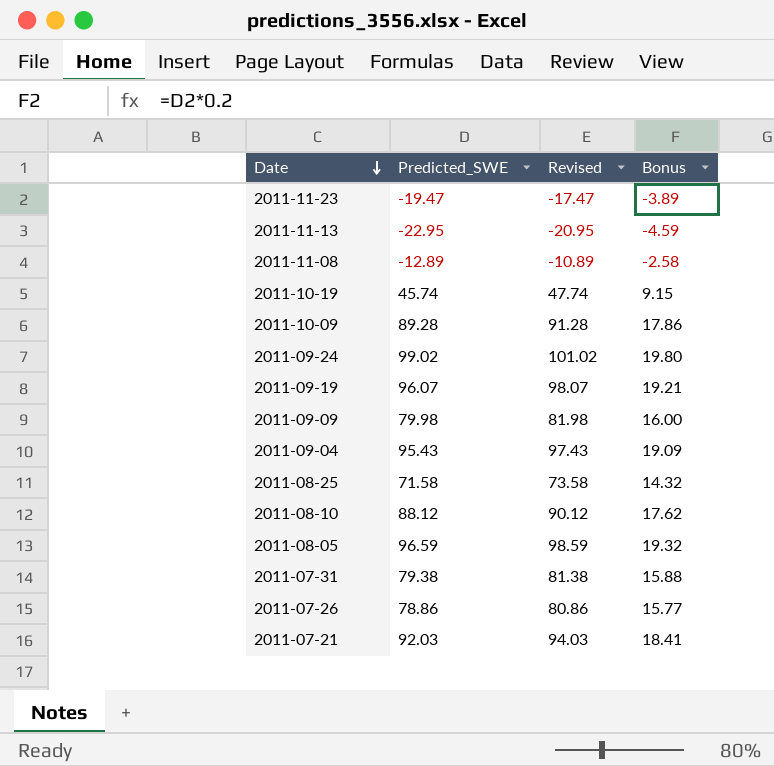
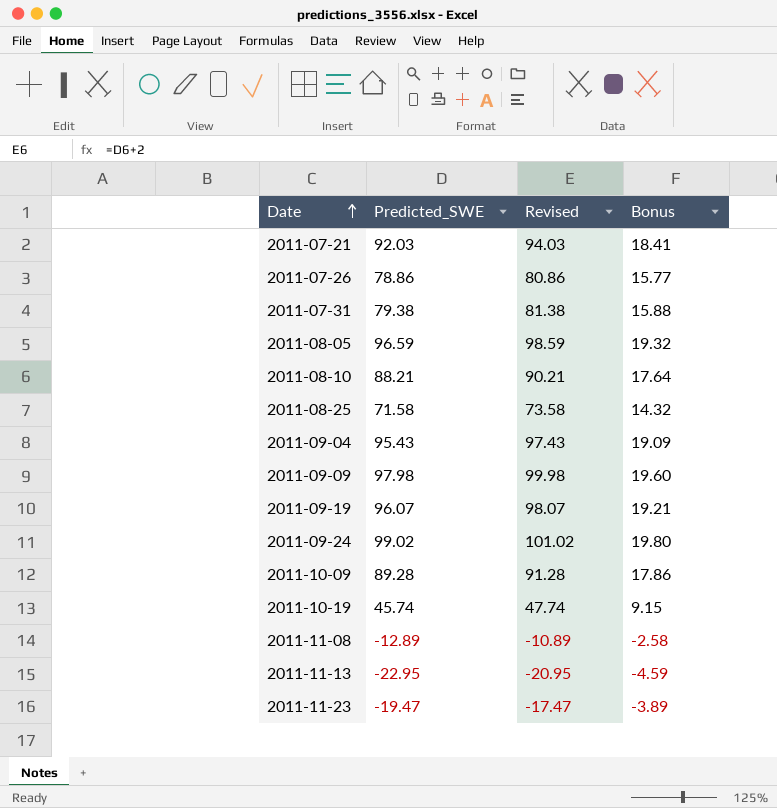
row order: Date descending -> Date ascending
2011-08-10 | Predicted_SWE: 88.12 -> 88.21
2011-08-10 | Revised: 90.12 -> 90.21
2011-08-10 | Bonus: 17.62 -> 17.64
2011-09-09 | Predicted_SWE: 79.98 -> 97.98
2011-09-09 | Revised: 81.98 -> 99.98
2011-09-09 | Bonus: 16.00 -> 19.60

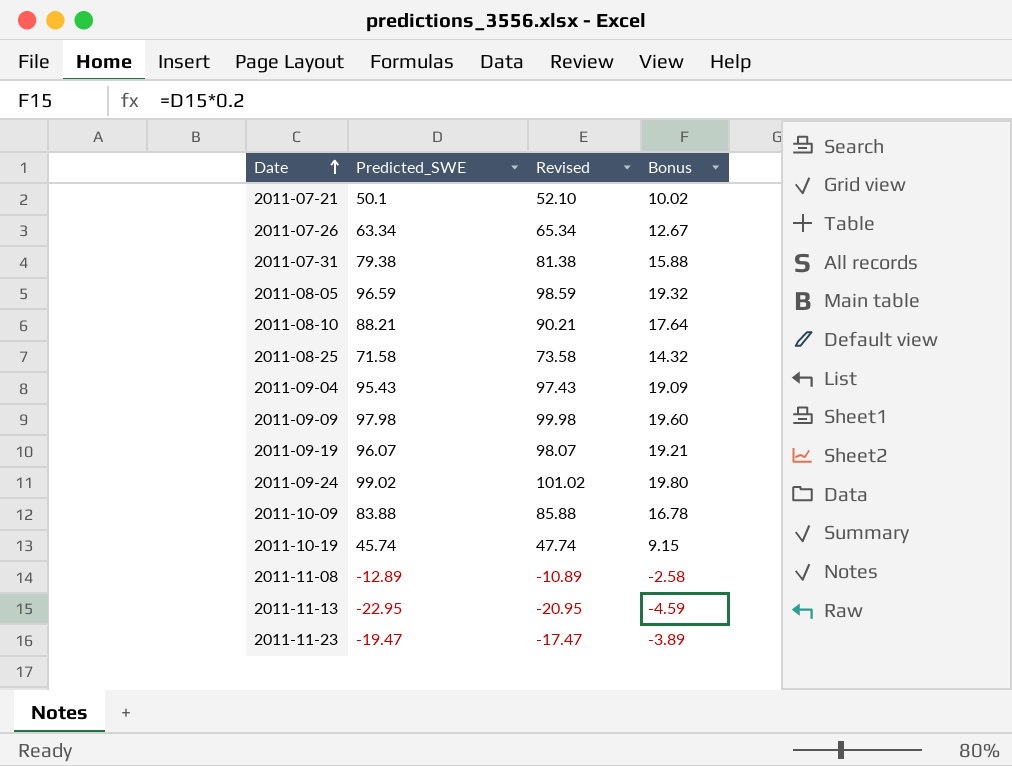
2011-07-21 | Predicted_SWE: 92.03 -> 50.1
2011-07-21 | Revised: 94.03 -> 52.10
2011-07-21 | Bonus: 18.41 -> 10.02
2011-07-26 | Predicted_SWE: 78.86 -> 63.34
2011-07-26 | Revised: 80.86 -> 65.34
2011-07-26 | Bonus: 15.77 -> 12.67
2011-10-09 | Predicted_SWE: 89.28 -> 83.88
2011-10-09 | Revised: 91.28 -> 85.88
2011-10-09 | Bonus: 17.86 -> 16.78

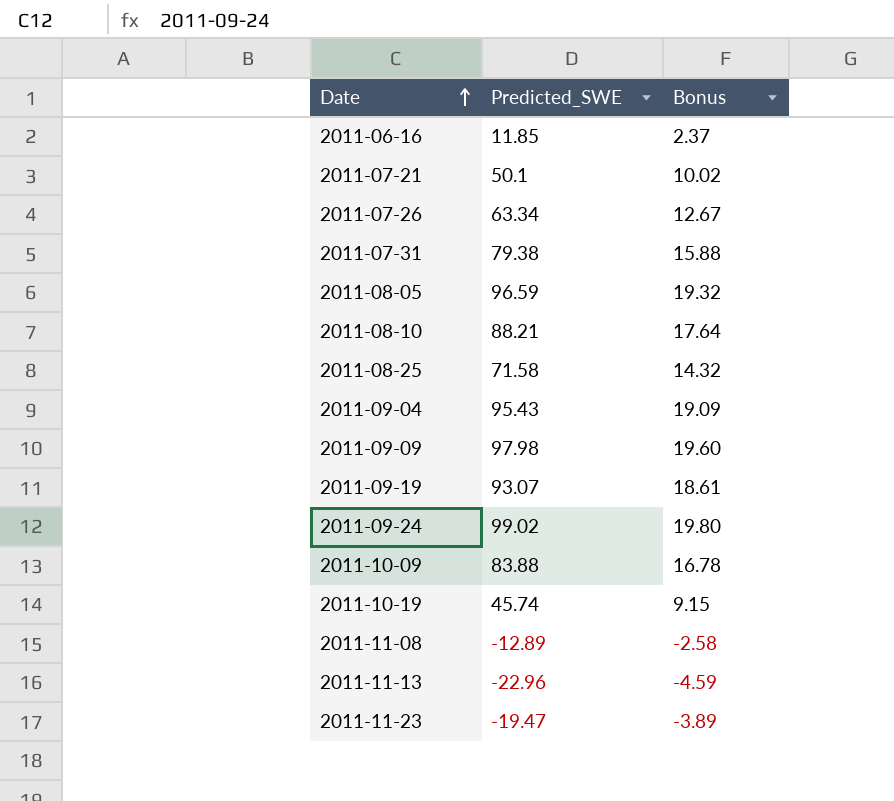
column Revised | formula: [Predicted_SWE] + 2 -> none
row 2011-06-16: none -> 11.85 | 2.37
2011-09-19 | Predicted_SWE: 96.07 -> 93.07
2011-09-19 | Bonus: 19.21 -> 18.61
2011-11-13 | Predicted_SWE: -22.95 -> -22.96

